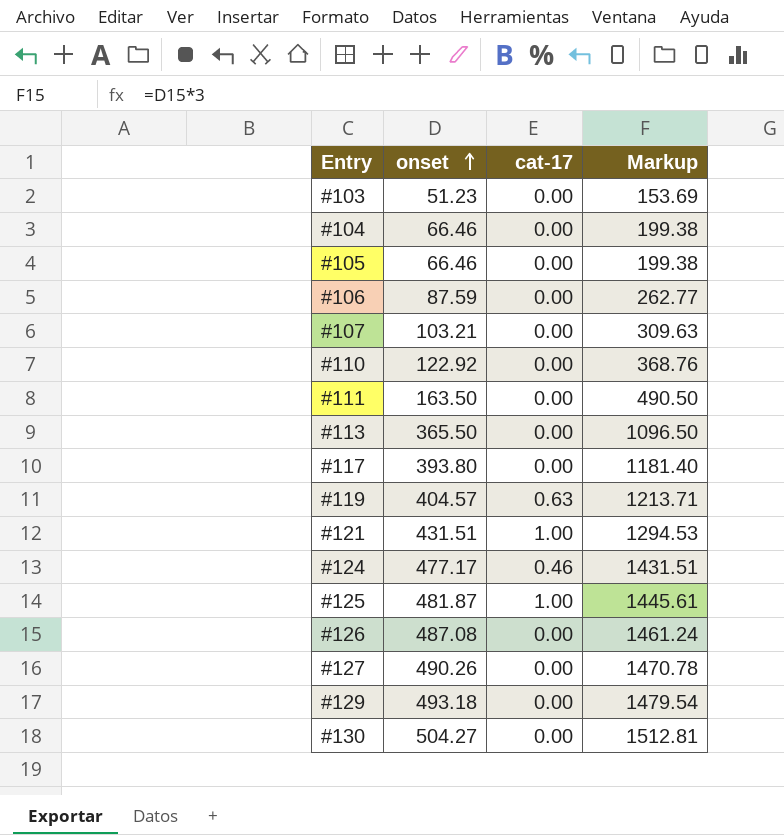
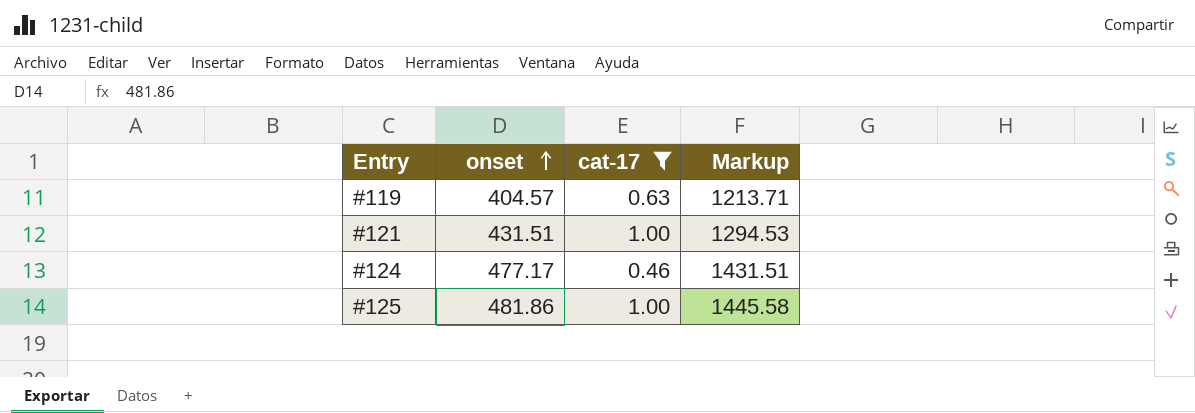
filter: none -> cat-17 != 0.00
#125 | onset: 481.87 -> 481.86
#125 | Markup: 1445.61 -> 1445.58

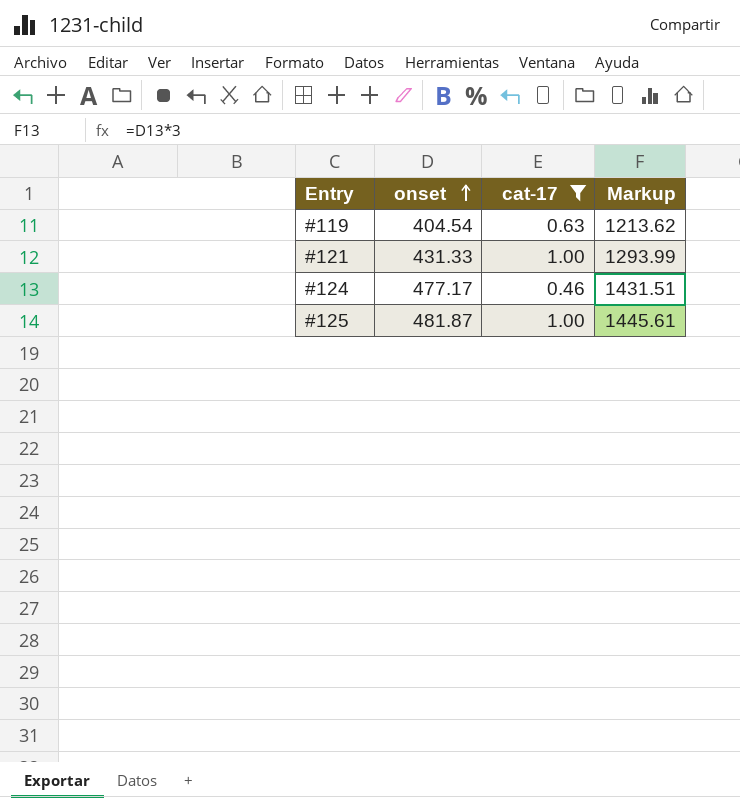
#119 | onset: 404.57 -> 404.54
#119 | Markup: 1213.71 -> 1213.62
#121 | onset: 431.51 -> 431.33
#121 | Markup: 1294.53 -> 1293.99
#125 | onset: 481.86 -> 481.87
#125 | Markup: 1445.58 -> 1445.61

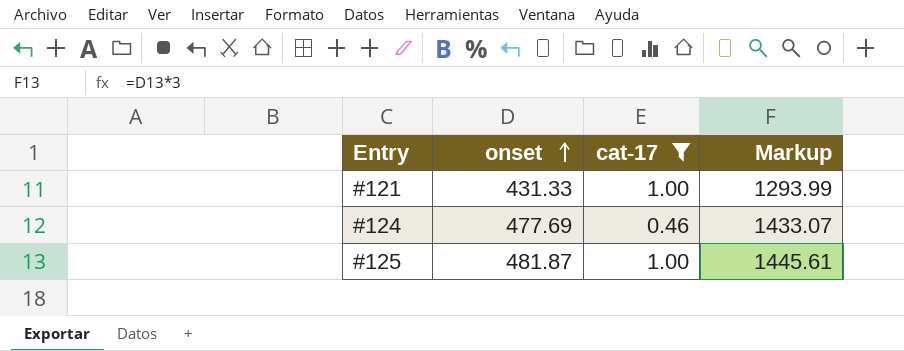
row #119: 404.54 | 0.63 | 1213.62 -> none
#124 | onset: 477.17 -> 477.69
#124 | Markup: 1431.51 -> 1433.07

